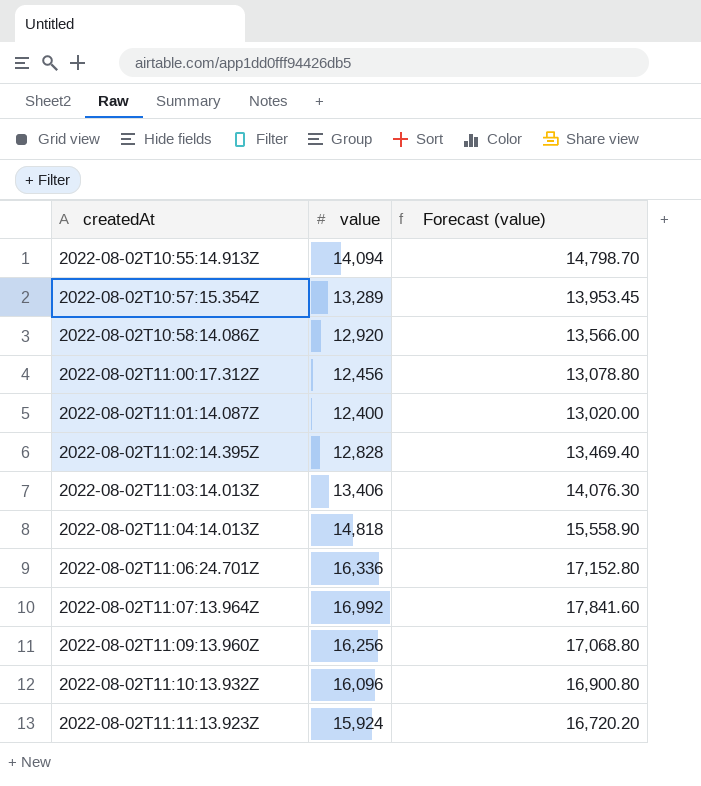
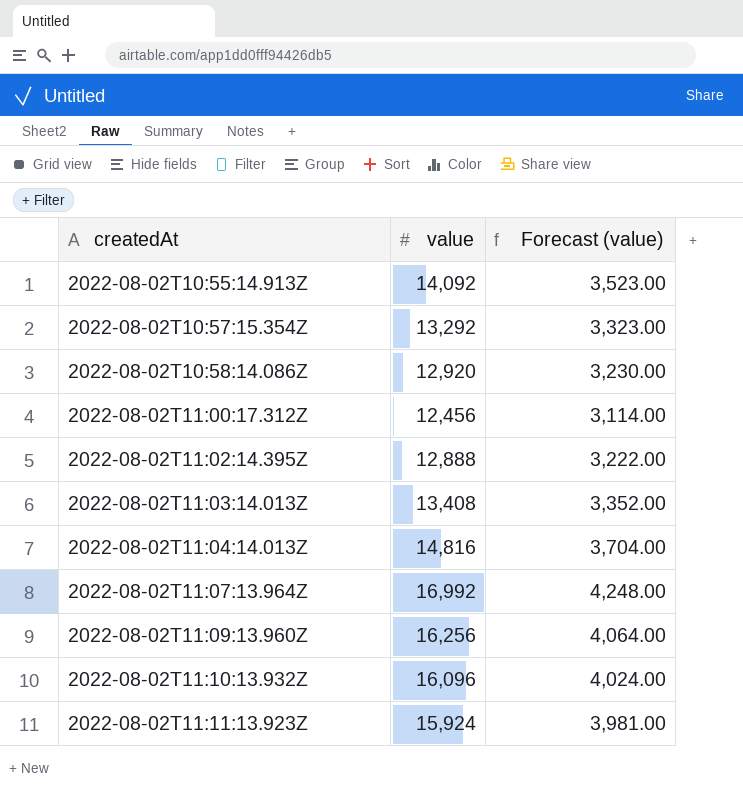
column Forecast (value) | formula: [value] * 1.05 -> [value] * 0.25
row 2022-08-02T11:01:14.087Z: 12,400 | 13,020.00 -> none
row 2022-08-02T11:06:24.701Z: 16,336 | 17,152.80 -> none
2022-08-02T10:55:14.913Z | value: 14,094 -> 14,092
2022-08-02T10:57:15.354Z | value: 13,289 -> 13,292
2022-08-02T11:02:14.395Z | value: 12,828 -> 12,888
2022-08-02T11:03:14.013Z | value: 13,406 -> 13,408
2022-08-02T11:04:14.013Z | value: 14,818 -> 14,816

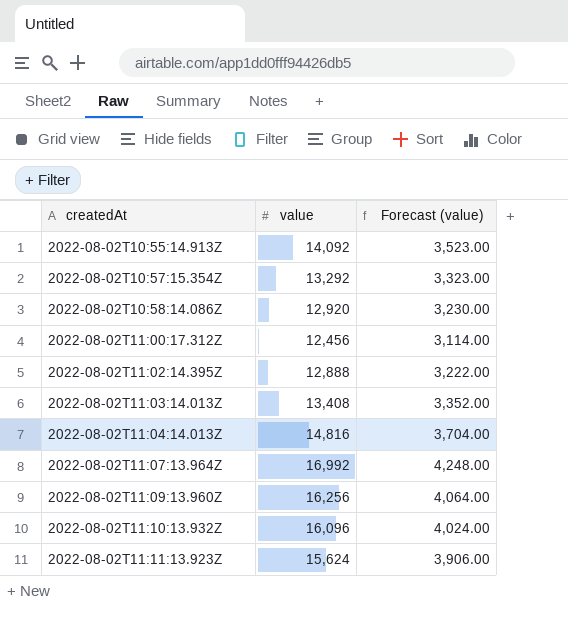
2022-08-02T11:11:13.923Z | value: 15,924 -> 15,624
2022-08-02T11:11:13.923Z | Forecast (value): 3,981.00 -> 3,906.00

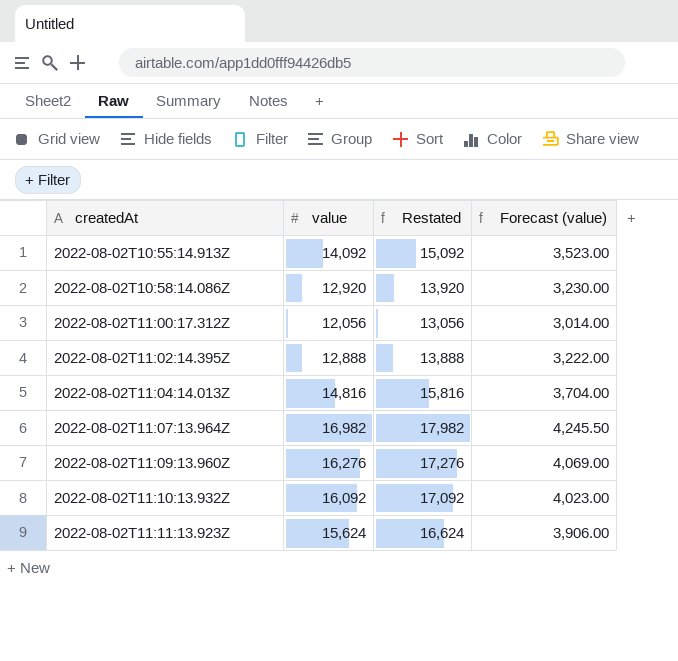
column Restated | formula: none -> [value] + 1000
row 2022-08-02T10:57:15.354Z: 13,292 | 3,323.00 -> none
row 2022-08-02T11:03:14.013Z: 13,408 | 3,352.00 -> none
2022-08-02T11:00:17.312Z | value: 12,456 -> 12,056
2022-08-02T11:00:17.312Z | Forecast (value): 3,114.00 -> 3,014.00
2022-08-02T11:07:13.964Z | value: 16,992 -> 16,982
2022-08-02T11:07:13.964Z | Forecast (value): 4,248.00 -> 4,245.50
2022-08-02T11:09:13.960Z | value: 16,256 -> 16,276
2022-08-02T11:09:13.960Z | Forecast (value): 4,064.00 -> 4,069.00
2022-08-02T11:10:13.932Z | value: 16,096 -> 16,092
2022-08-02T11:10:13.932Z | Forecast (value): 4,024.00 -> 4,023.00

